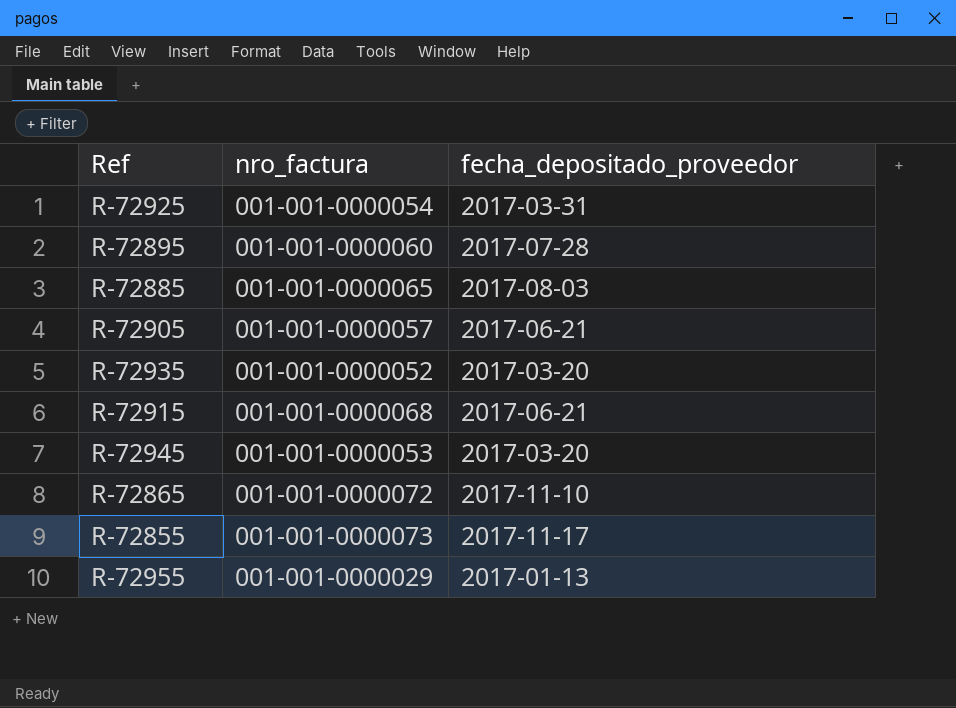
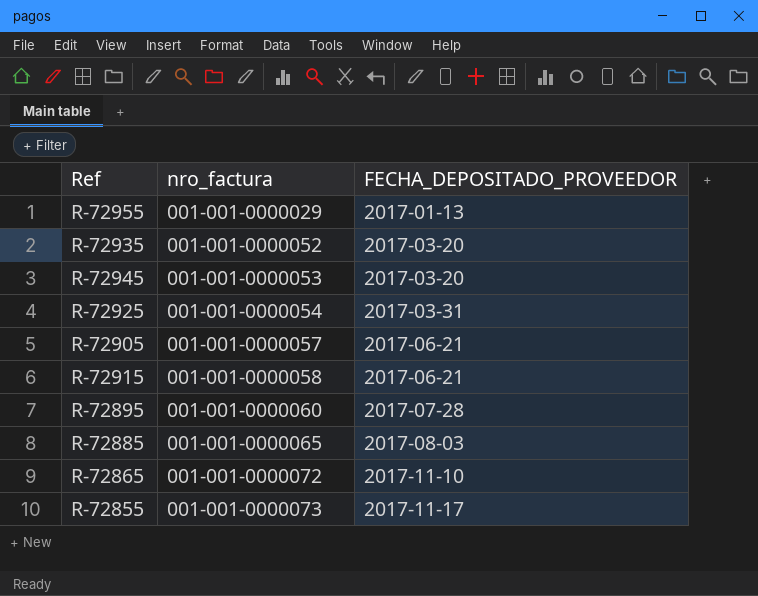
row order: none -> nro_factura ascending
column name: fecha_depositado_proveedor -> FECHA_DEPOSITADO_PROVEEDOR
R-72915 | nro_factura: 001-001-0000068 -> 001-001-0000058

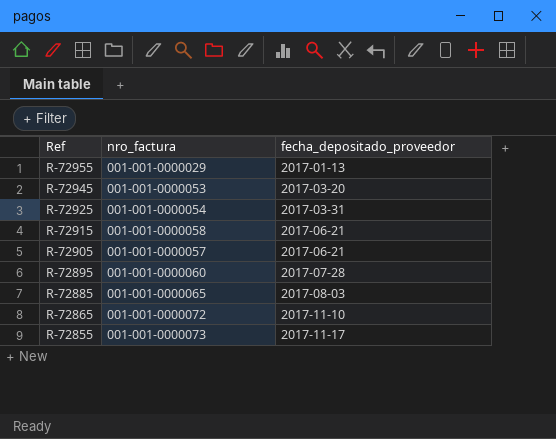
row order: nro_factura ascending -> Ref descending
column name: FECHA_DEPOSITADO_PROVEEDOR -> fecha_depositado_proveedor
row R-72935: 001-001-0000052 | 2017-03-20 -> none

